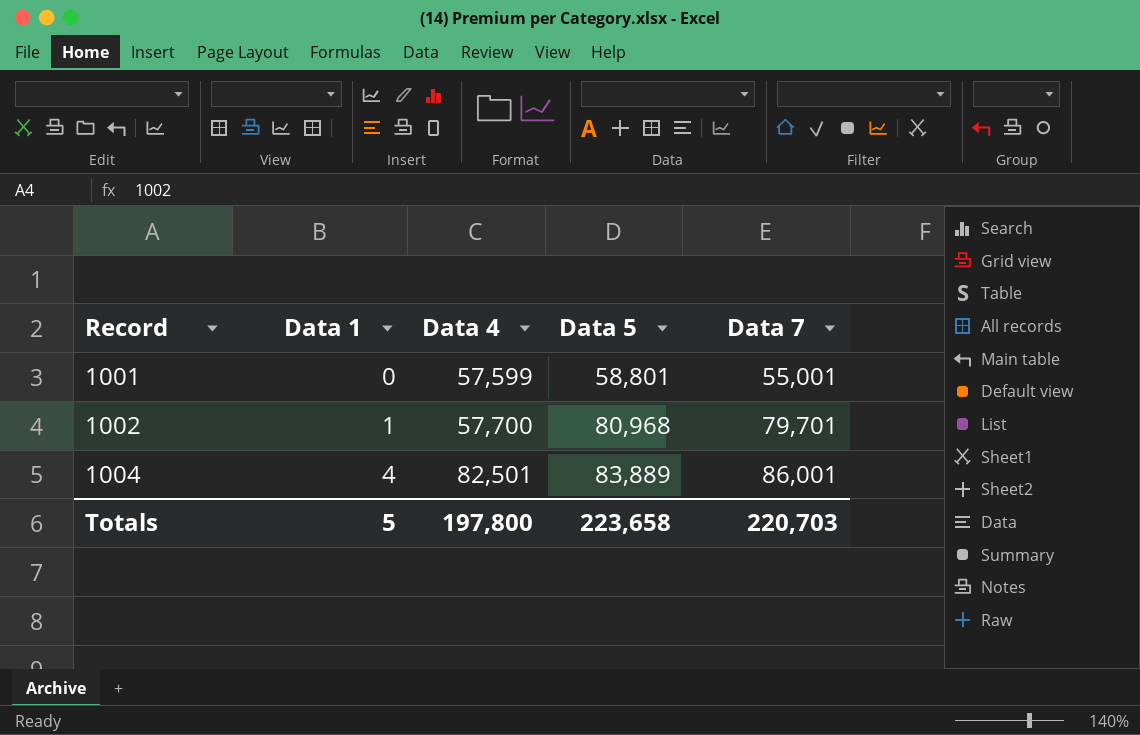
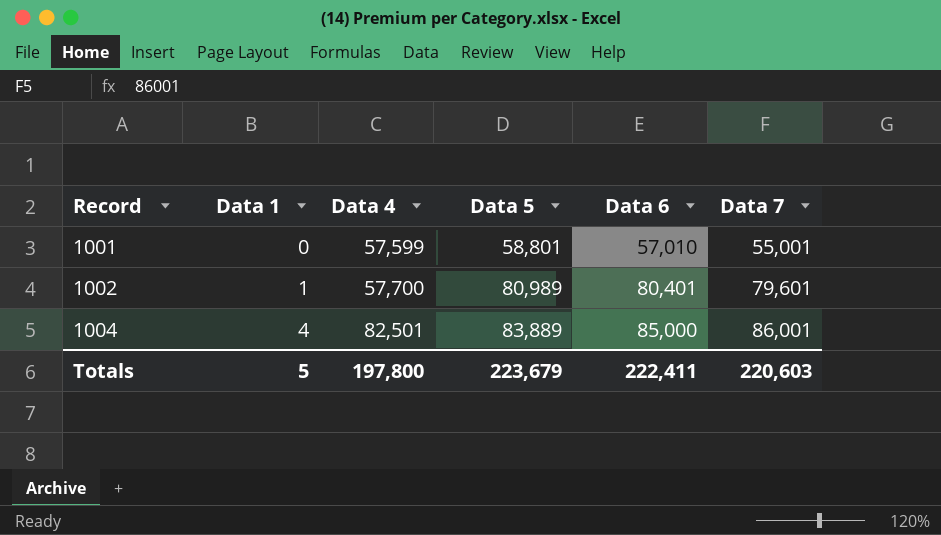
column Data 6 | position: none -> 5
1002 | Data 5: 80,968 -> 80,989
1002 | Data 7: 79,701 -> 79,601
Totals | Data 5: 223,658 -> 223,679
Totals | Data 7: 220,703 -> 220,603

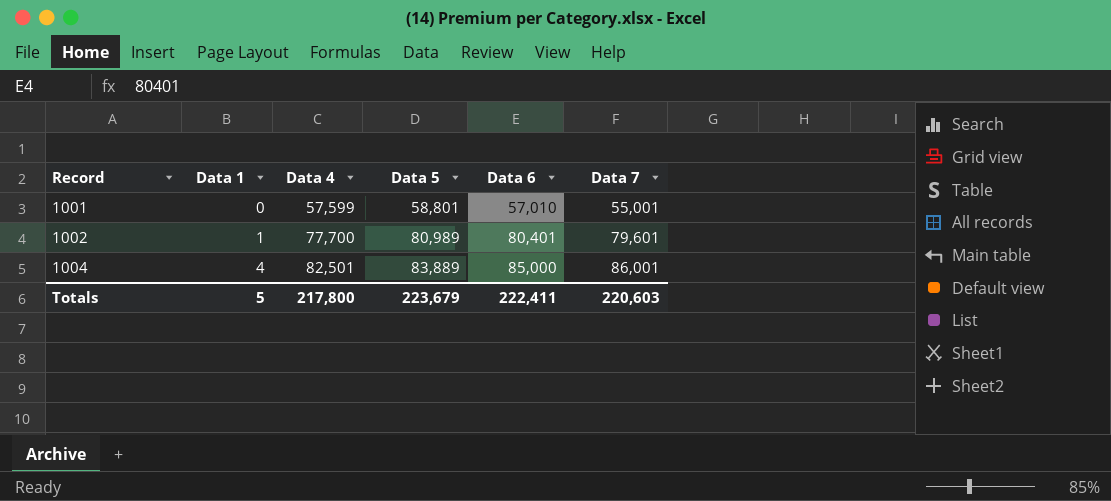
1002 | Data 4: 57,700 -> 77,700
Totals | Data 4: 197,800 -> 217,800

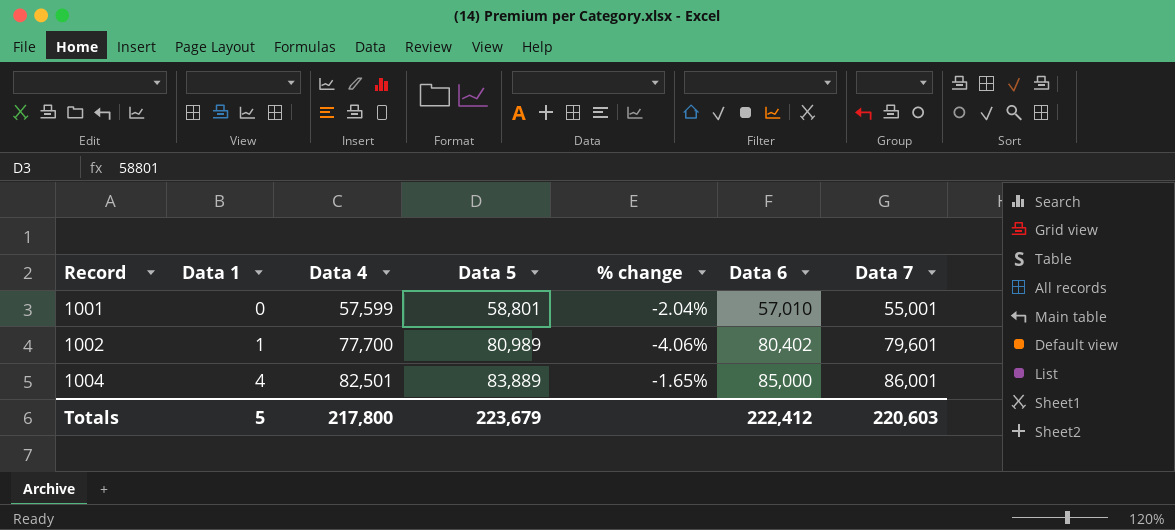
column % change | formula: none -> ([Data 4] - [Data 5]) / [Data 5]
1002 | Data 6: 80,401 -> 80,402
Totals | Data 6: 222,411 -> 222,412

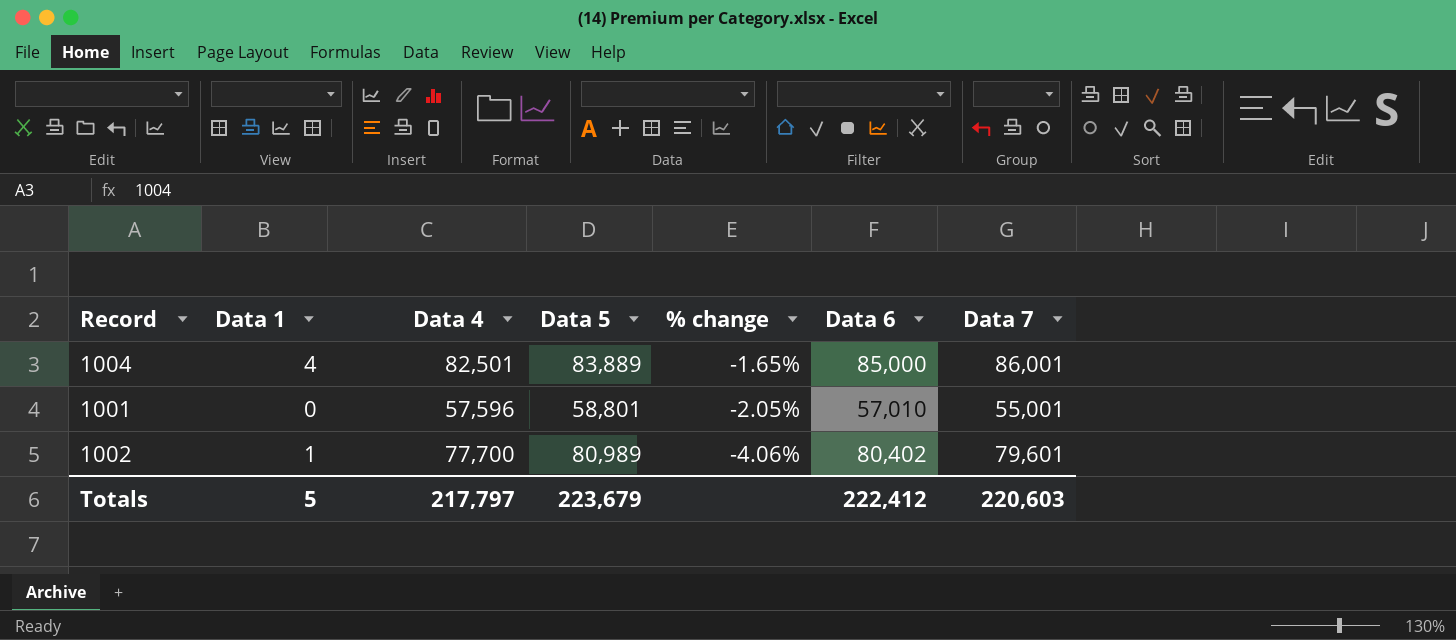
row order: Record ascending -> % change descending
1001 | Data 4: 57,599 -> 57,596
1001 | % change: -2.04% -> -2.05%
Totals | Data 4: 217,800 -> 217,797

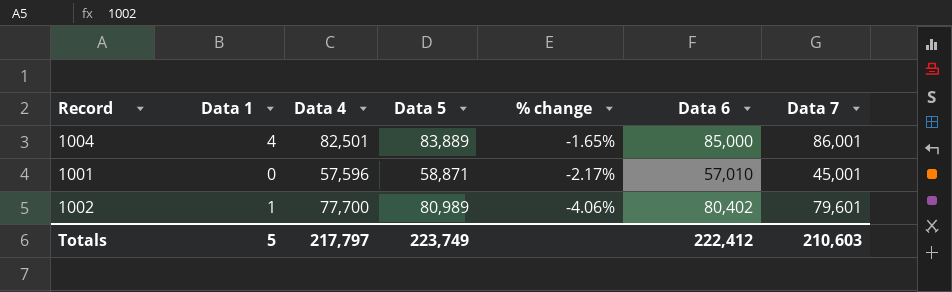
1001 | Data 5: 58,801 -> 58,871
1001 | % change: -2.05% -> -2.17%
1001 | Data 7: 55,001 -> 45,001
Totals | Data 5: 223,679 -> 223,749
Totals | Data 7: 220,603 -> 210,603

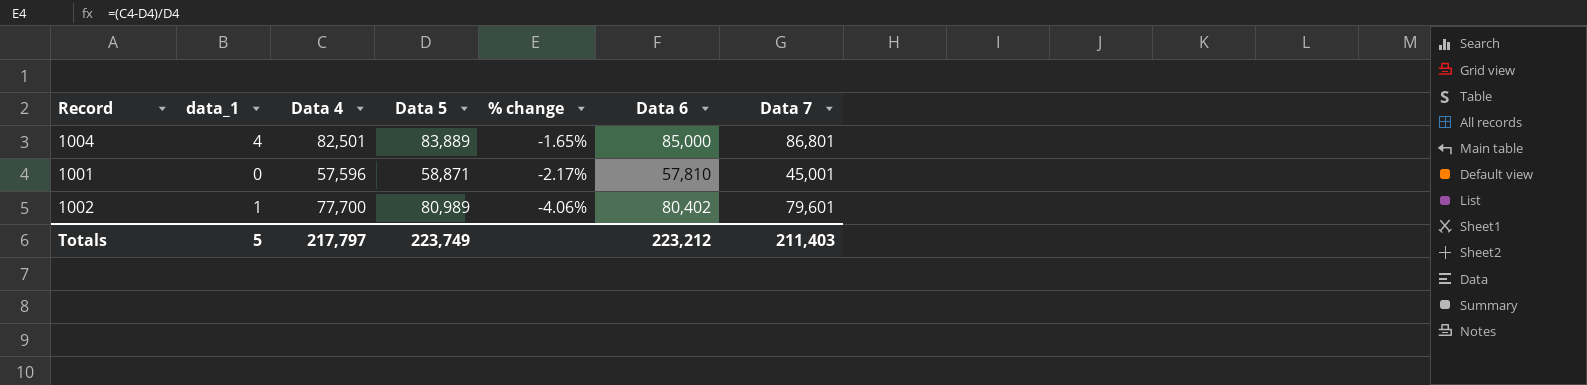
column name: Data 1 -> data_1
1004 | Data 7: 86,001 -> 86,801
1001 | Data 6: 57,010 -> 57,810
Totals | Data 6: 222,412 -> 223,212
Totals | Data 7: 210,603 -> 211,403

